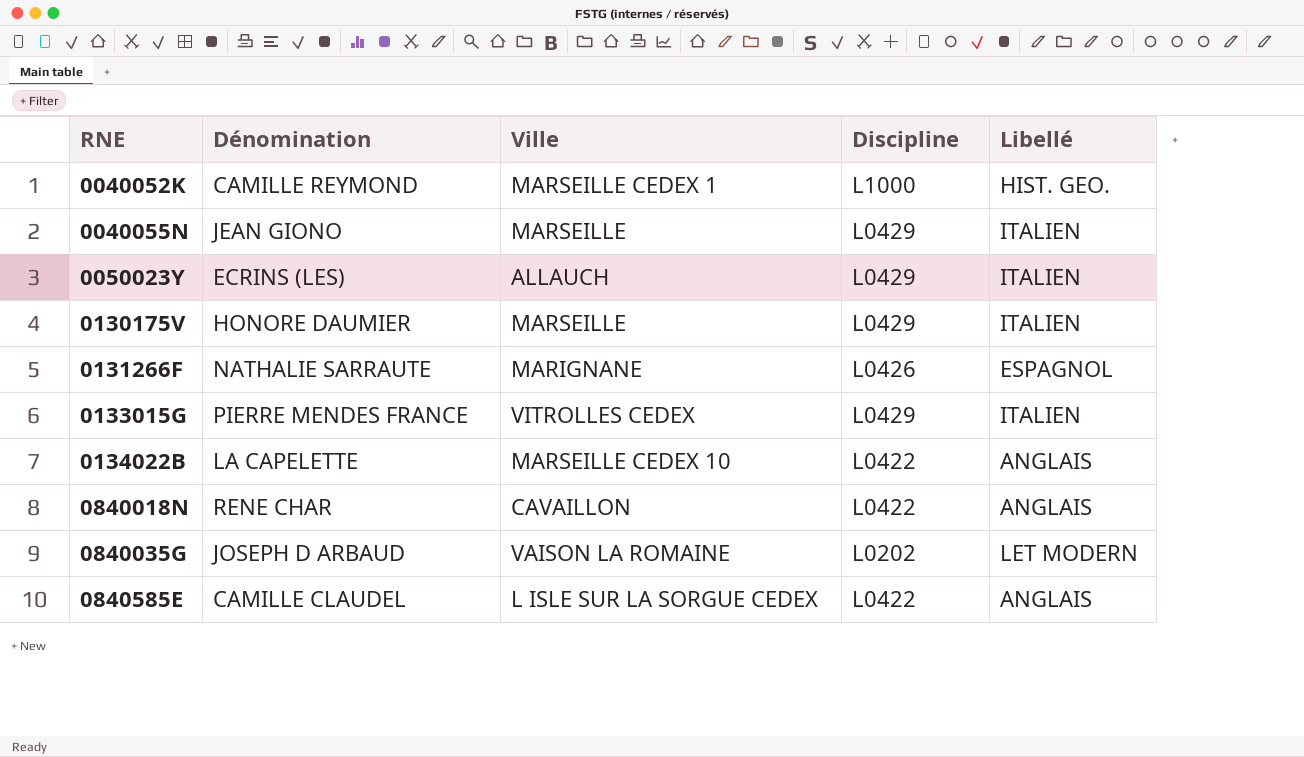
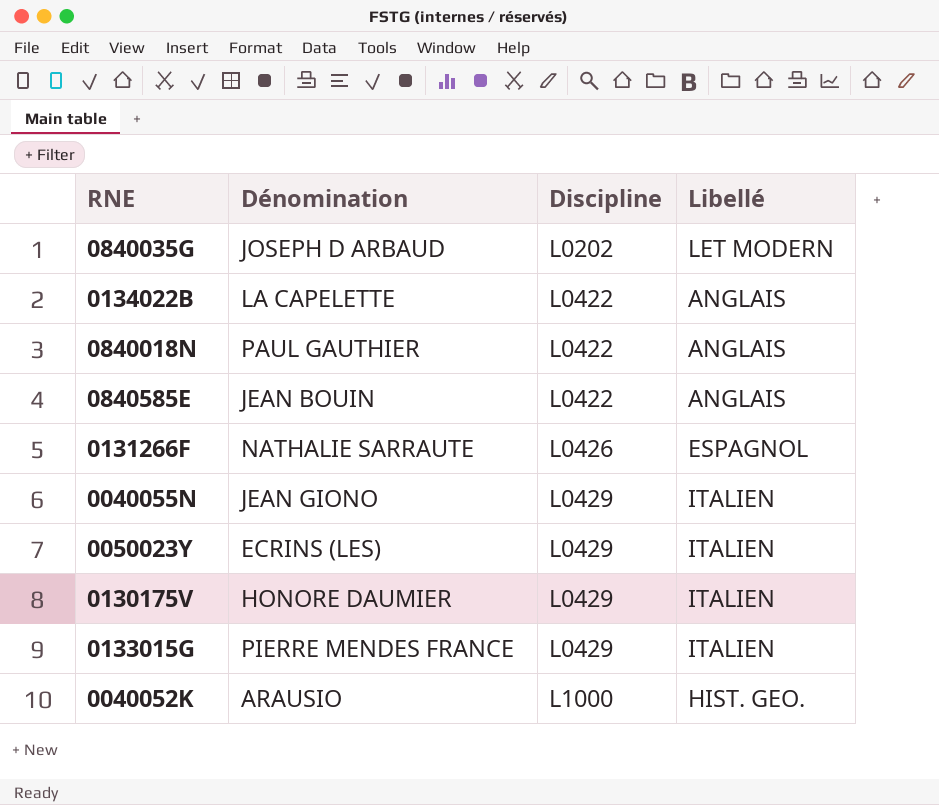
row order: RNE ascending -> Discipline ascending
column Ville | position: 3 -> none
0840018N | Dénomination: RENE CHAR -> PAUL GAUTHIER
0840585E | Dénomination: CAMILLE CLAUDEL -> JEAN BOUIN
0040052K | Dénomination: CAMILLE REYMOND -> ARAUSIO

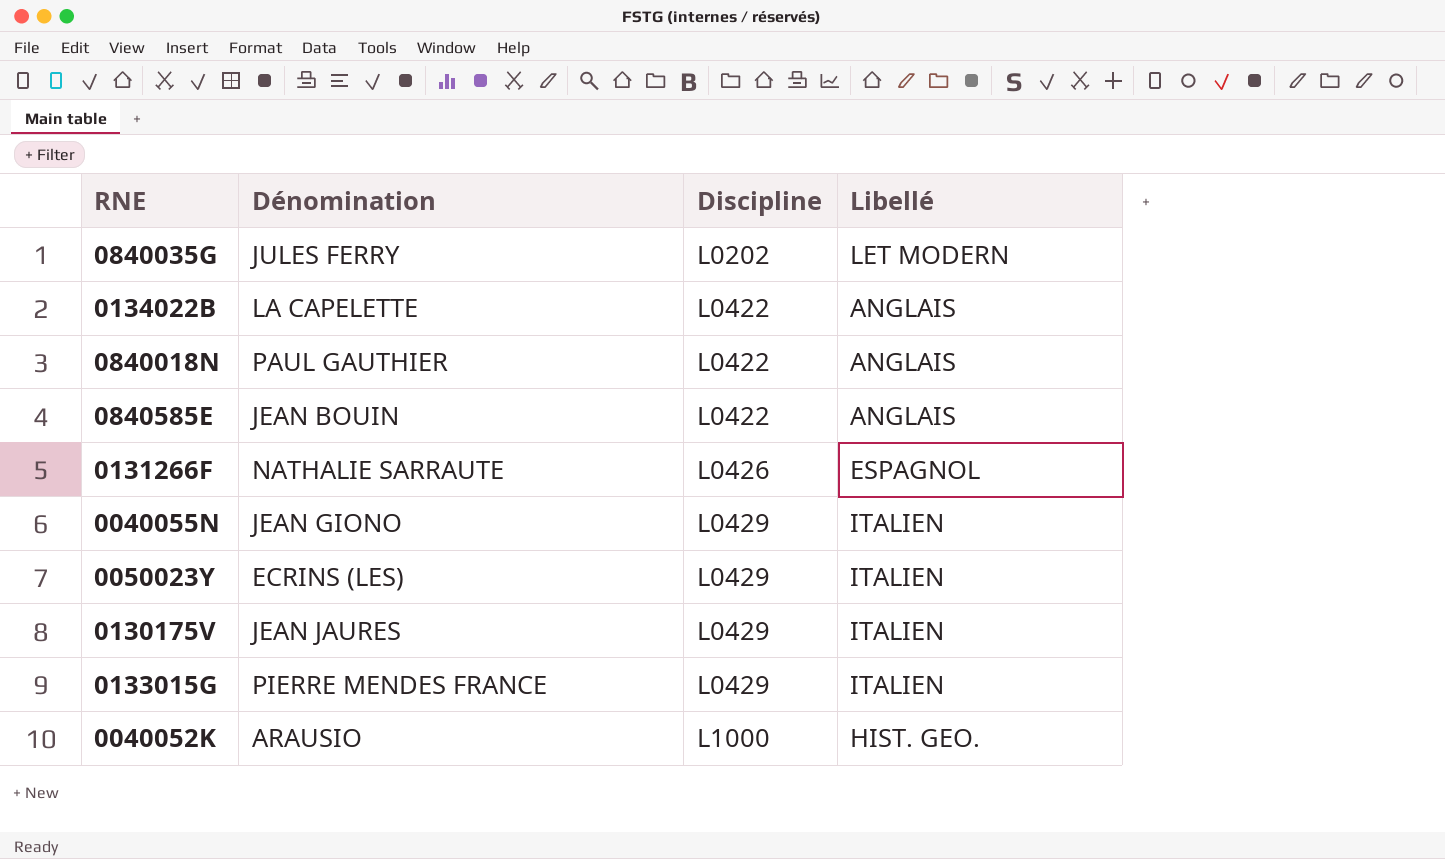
0840035G | Dénomination: JOSEPH D ARBAUD -> JULES FERRY
0130175V | Dénomination: HONORE DAUMIER -> JEAN JAURES

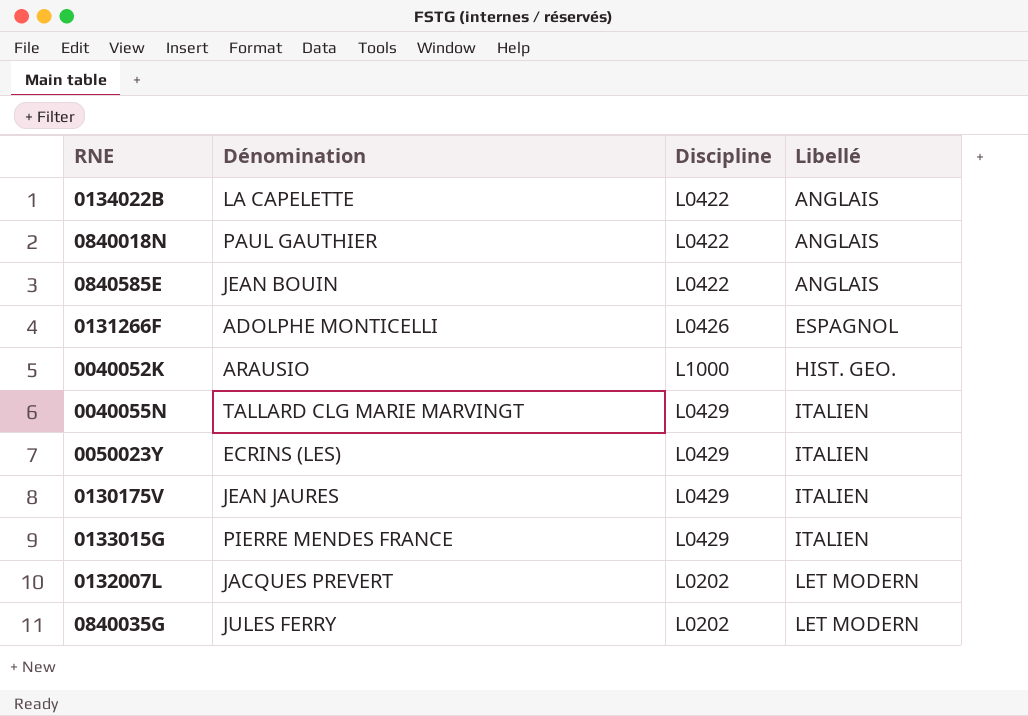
row order: Discipline ascending -> Libellé ascending
0131266F | Dénomination: NATHALIE SARRAUTE -> ADOLPHE MONTICELLI
0040055N | Dénomination: JEAN GIONO -> TALLARD CLG MARIE MARVINGT
row 0132007L: none -> JACQUES PREVERT | L0202 | LET MODERN

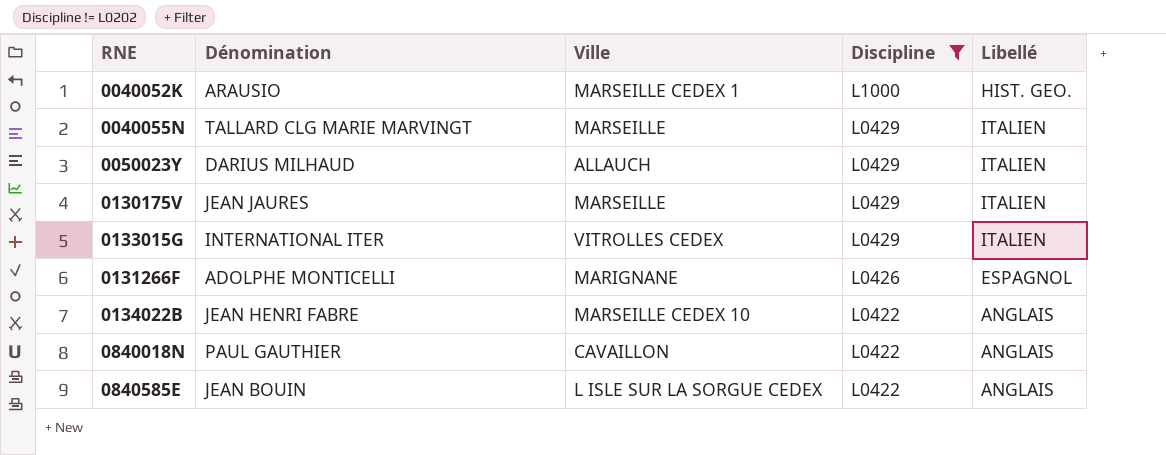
filter: none -> Discipline != L0202
row order: Libellé ascending -> Discipline descending
column Ville | position: none -> 3
0050023Y | Dénomination: ECRINS (LES) -> DARIUS MILHAUD
0133015G | Dénomination: PIERRE MENDES FRANCE -> INTERNATIONAL ITER
0134022B | Dénomination: LA CAPELETTE -> JEAN HENRI FABRE

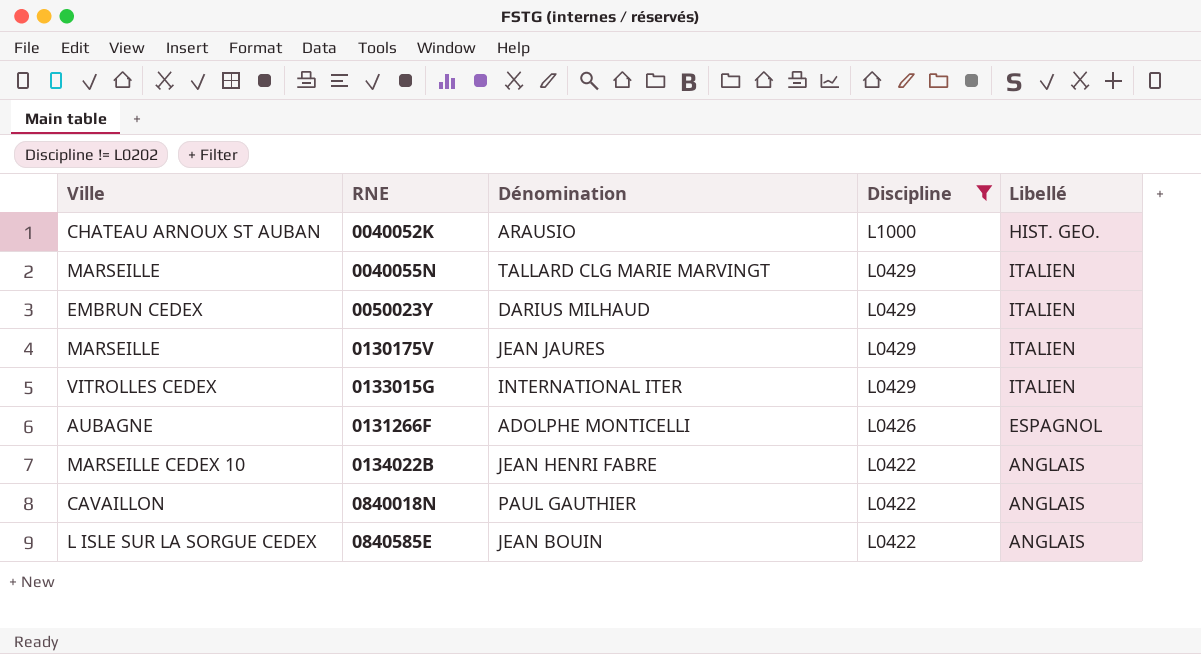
column Ville | position: 3 -> 1
0040052K | Ville: MARSEILLE CEDEX 1 -> CHATEAU ARNOUX ST AUBAN
0050023Y | Ville: ALLAUCH -> EMBRUN CEDEX
0131266F | Ville: MARIGNANE -> AUBAGNE

